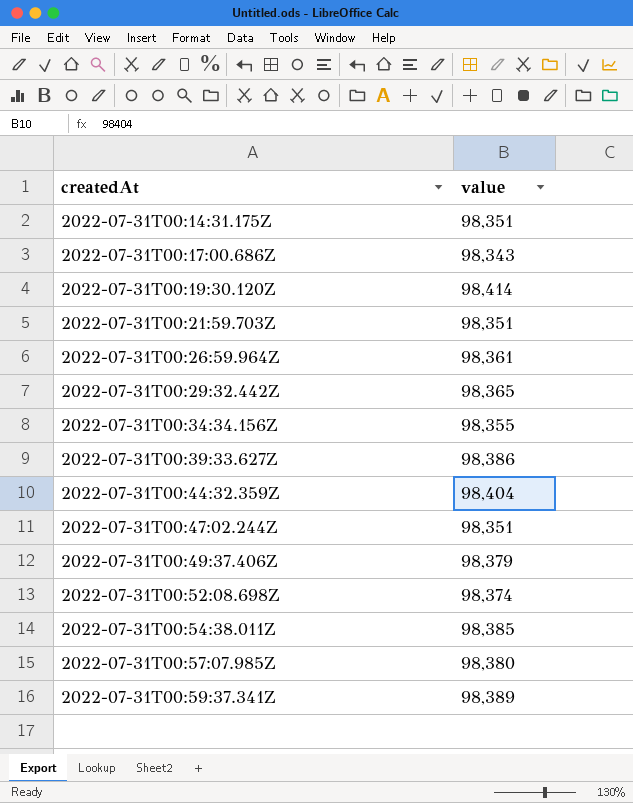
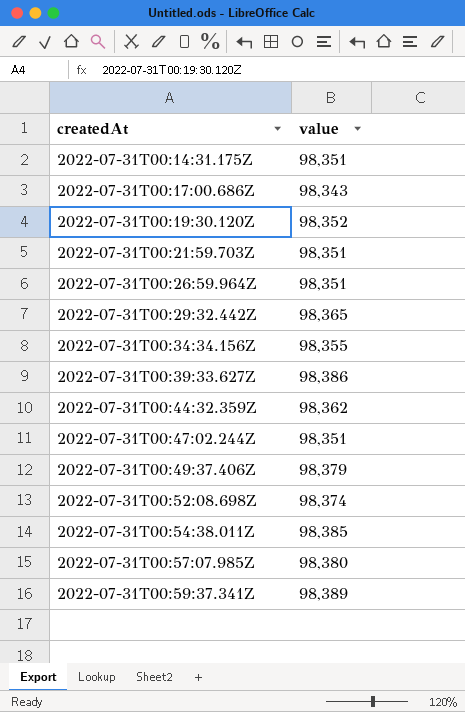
2022-07-31T00:19:30.120Z | value: 98,414 -> 98,352
2022-07-31T00:26:59.964Z | value: 98,361 -> 98,351
2022-07-31T00:44:32.359Z | value: 98,404 -> 98,362

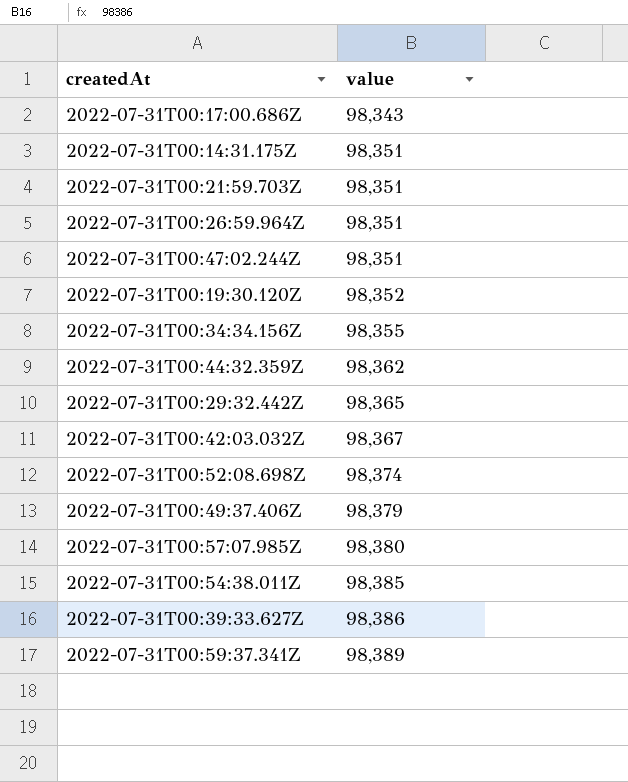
row order: createdAt ascending -> value ascending
row 2022-07-31T00:42:03.032Z: none -> 98,367

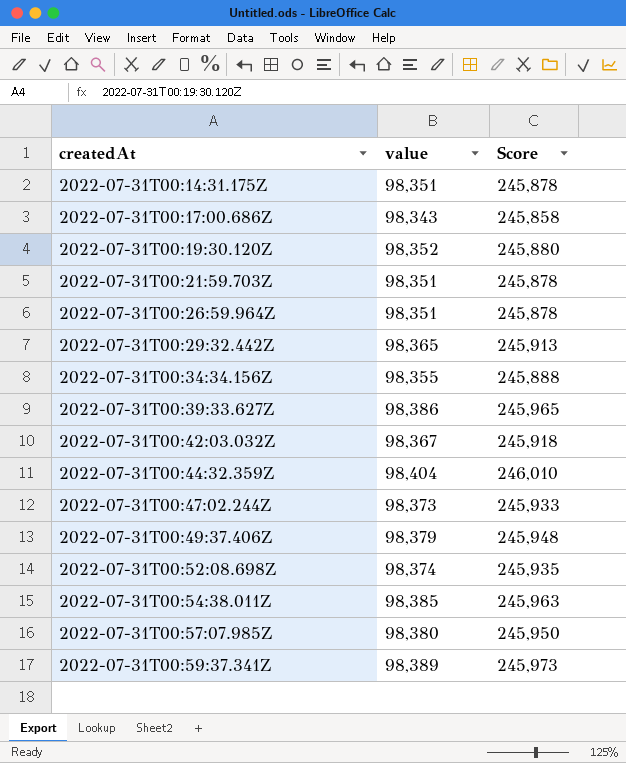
row order: value ascending -> createdAt ascending
column Score | formula: none -> [value] * 2.5
2022-07-31T00:44:32.359Z | value: 98,362 -> 98,404
2022-07-31T00:47:02.244Z | value: 98,351 -> 98,373

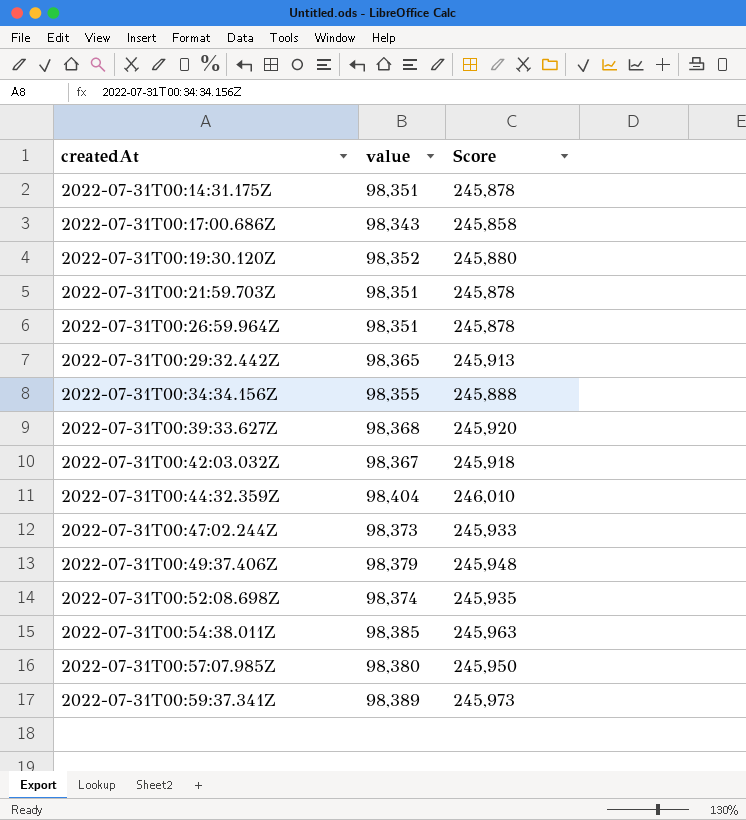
2022-07-31T00:39:33.627Z | value: 98,386 -> 98,368
2022-07-31T00:39:33.627Z | Score: 245,965 -> 245,920

